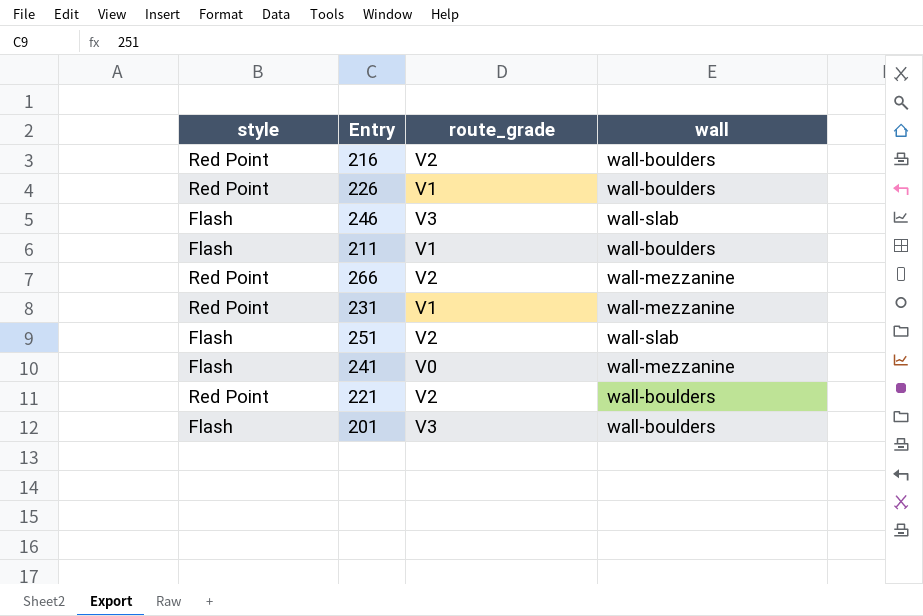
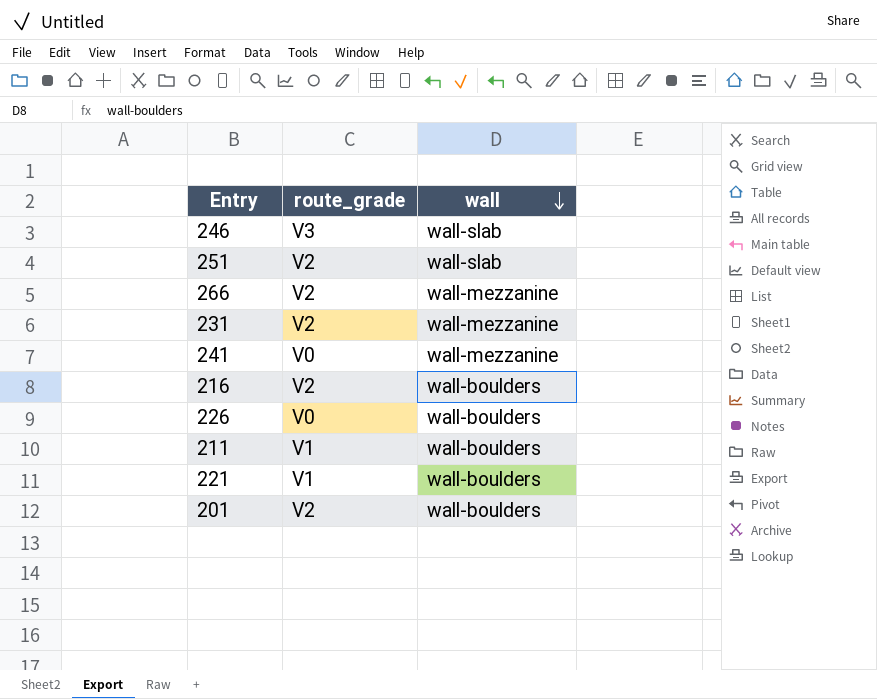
row order: none -> wall descending
column style | position: 1 -> none
231 | route_grade: V1 -> V2
226 | route_grade: V1 -> V0
221 | route_grade: V2 -> V1
201 | route_grade: V3 -> V2

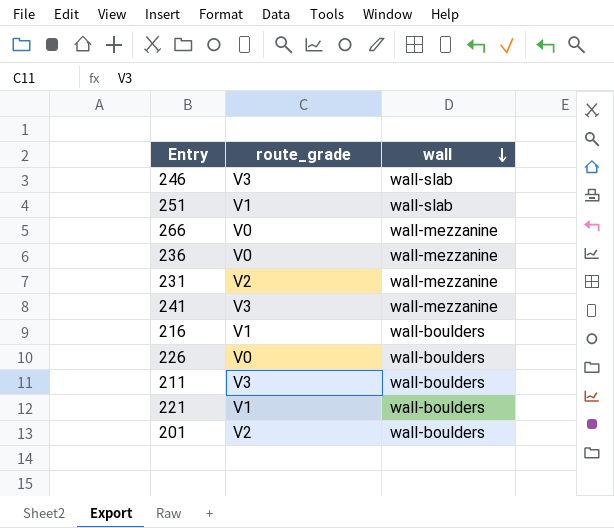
251 | route_grade: V2 -> V1
266 | route_grade: V2 -> V0
row 236: none -> V0 | wall-mezzanine
241 | route_grade: V0 -> V3
216 | route_grade: V2 -> V1
211 | route_grade: V1 -> V3

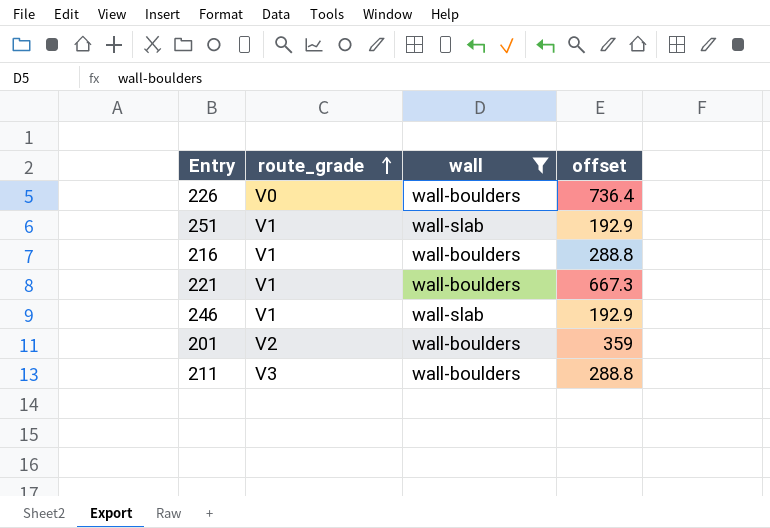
filter: none -> wall != wall-mezzanine
row order: wall descending -> route_grade ascending
column offset | position: none -> 4
246 | route_grade: V3 -> V1

